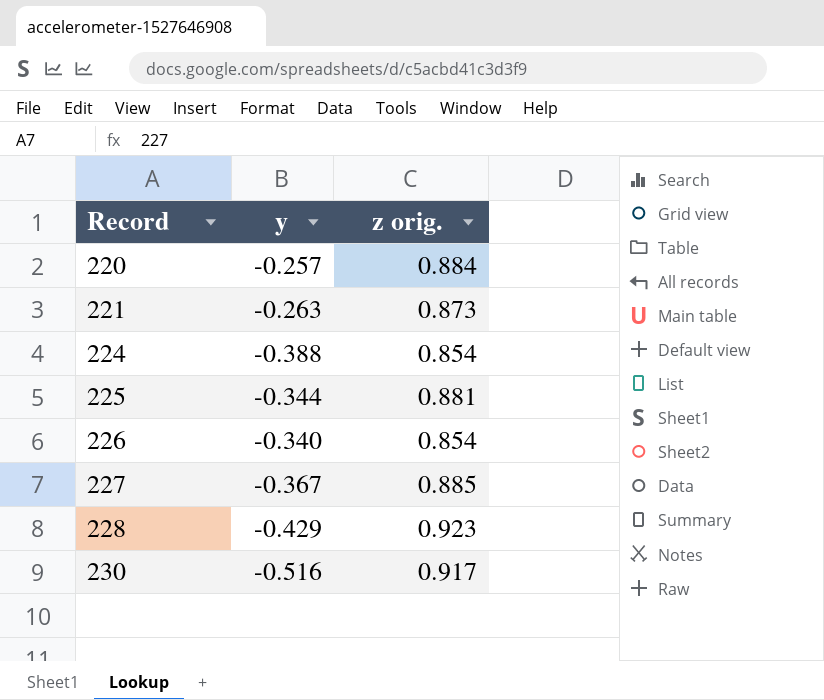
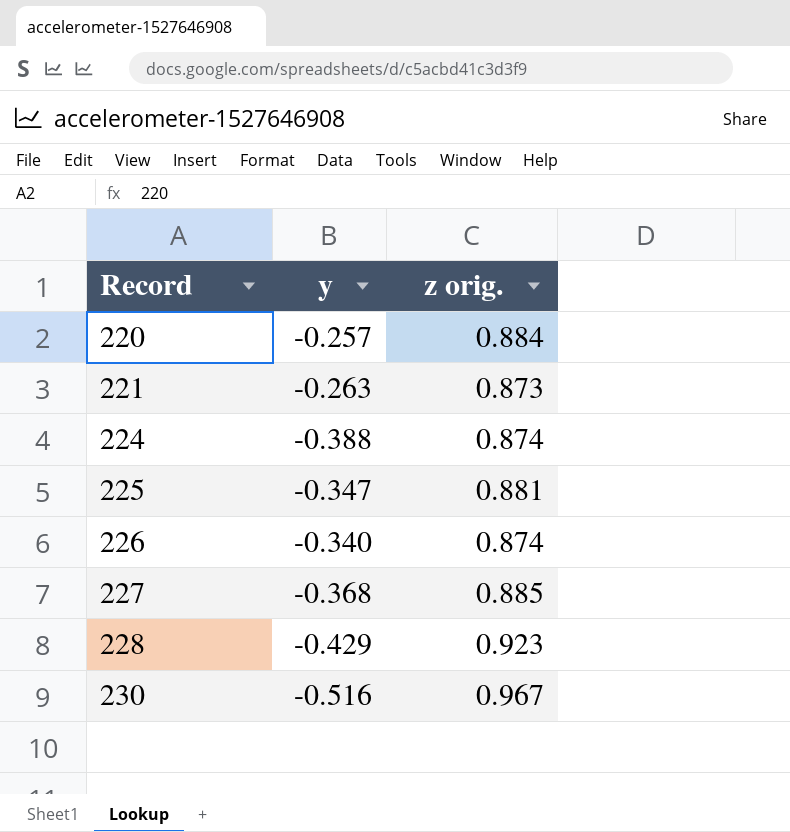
224 | z orig.: 0.854 -> 0.874
225 | y: -0.344 -> -0.347
226 | z orig.: 0.854 -> 0.874
227 | y: -0.367 -> -0.368
230 | z orig.: 0.917 -> 0.967

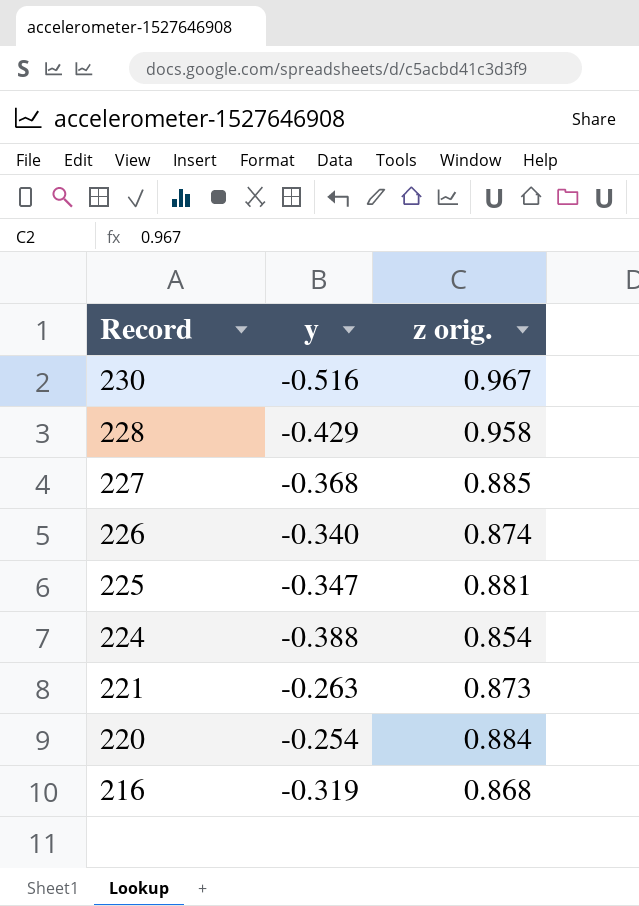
row order: Record ascending -> Record descending
228 | z orig.: 0.923 -> 0.958
224 | z orig.: 0.874 -> 0.854
220 | y: -0.257 -> -0.254
row 216: none -> -0.319 | 0.868

